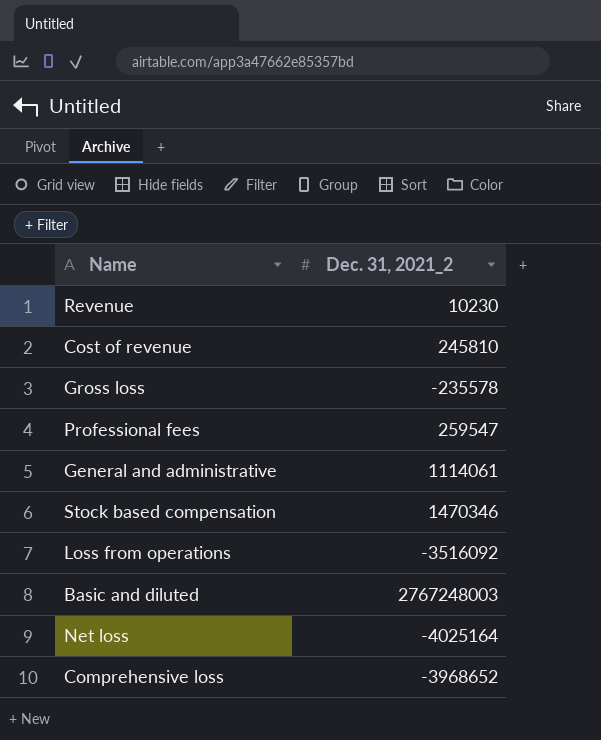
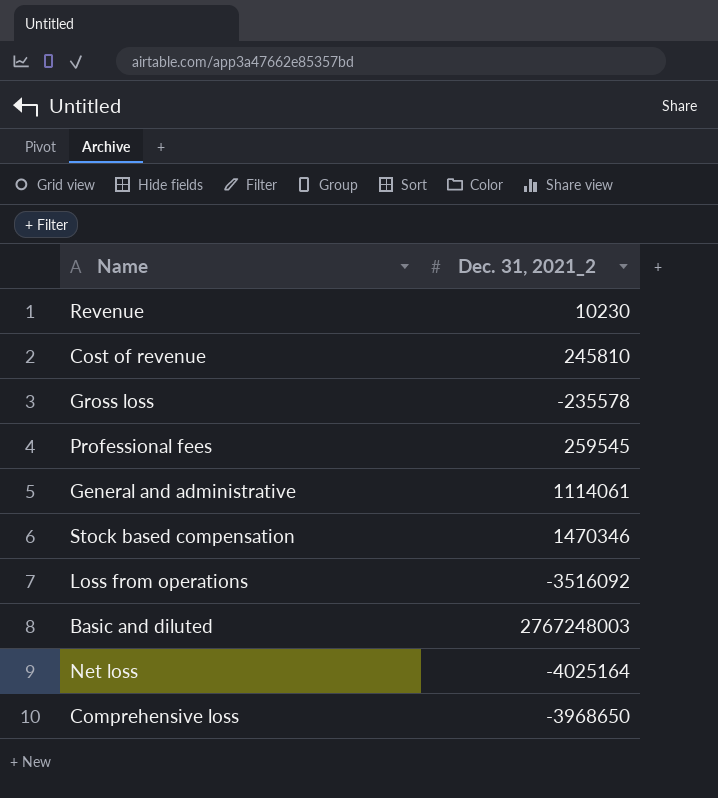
Professional fees | Dec. 31, 2021_2: 259547 -> 259545
Comprehensive loss | Dec. 31, 2021_2: -3968652 -> -3968650

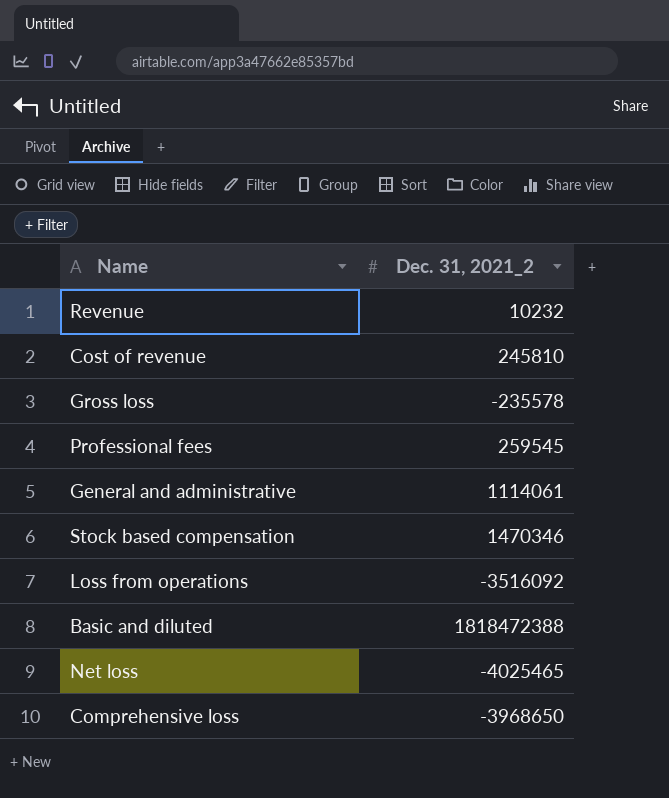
Revenue | Dec. 31, 2021_2: 10230 -> 10232
Basic and diluted | Dec. 31, 2021_2: 2767248003 -> 1818472388
Net loss | Dec. 31, 2021_2: -4025164 -> -4025465

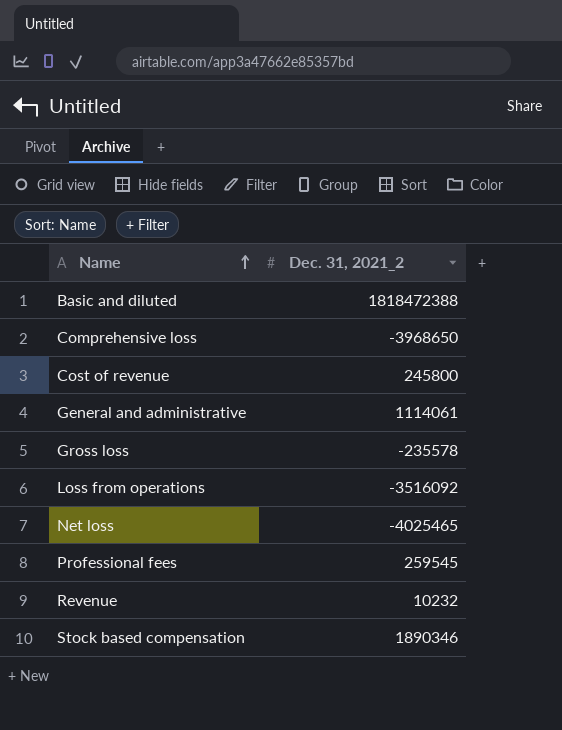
row order: none -> Name ascending
Cost of revenue | Dec. 31, 2021_2: 245810 -> 245800
Stock based compensation | Dec. 31, 2021_2: 1470346 -> 1890346

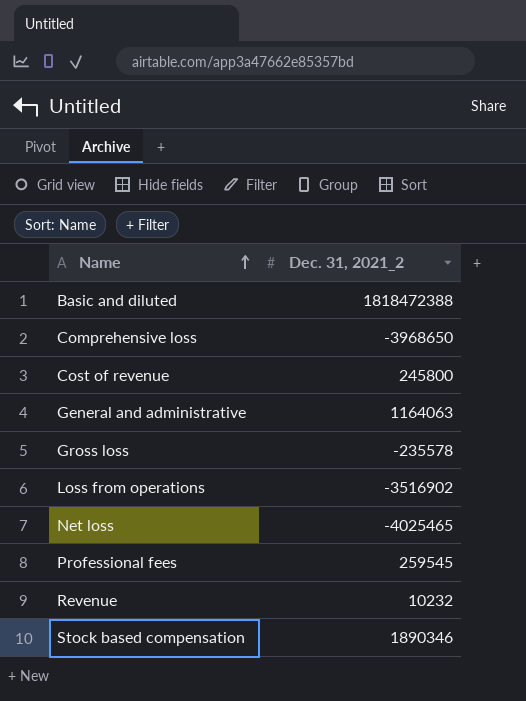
General and administrative | Dec. 31, 2021_2: 1114061 -> 1164063
Loss from operations | Dec. 31, 2021_2: -3516092 -> -3516902

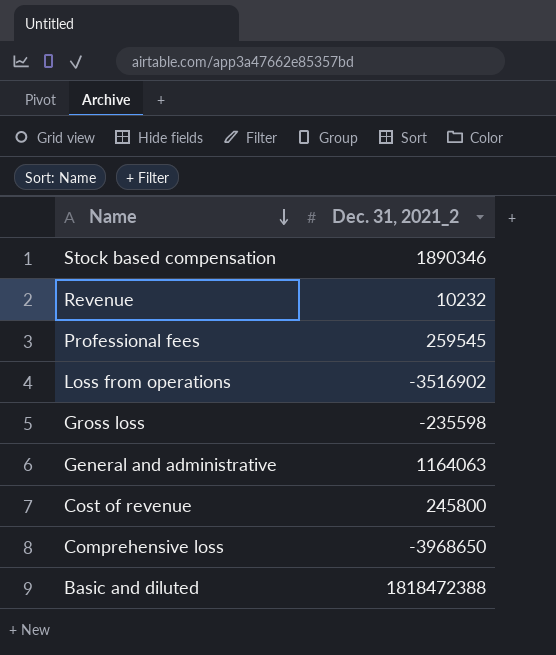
row order: Name ascending -> Name descending
row Net loss: -4025465 -> none
Gross loss | Dec. 31, 2021_2: -235578 -> -235598

